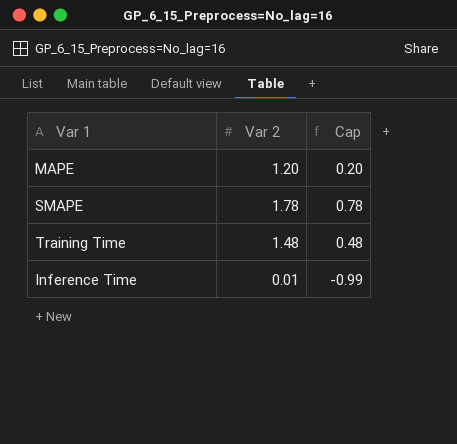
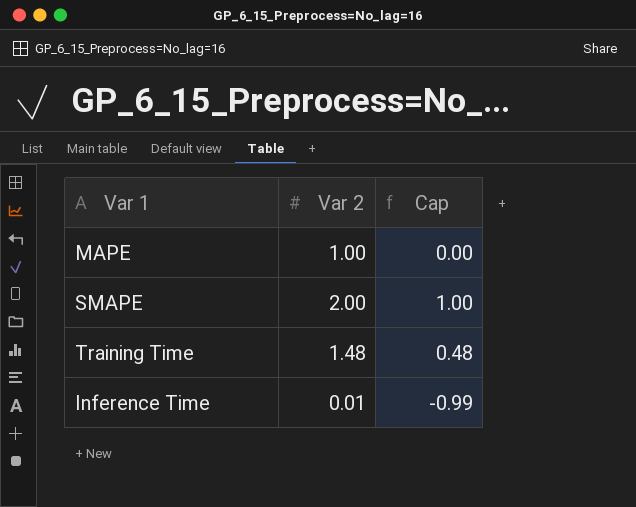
MAPE | Var 2: 1.20 -> 1.00
MAPE | Cap: 0.20 -> 0.00
SMAPE | Var 2: 1.78 -> 2.00
SMAPE | Cap: 0.78 -> 1.00

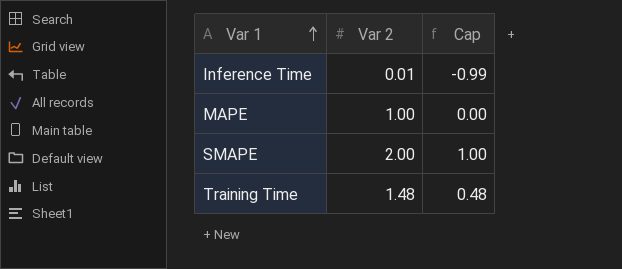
row order: none -> Var 1 ascending

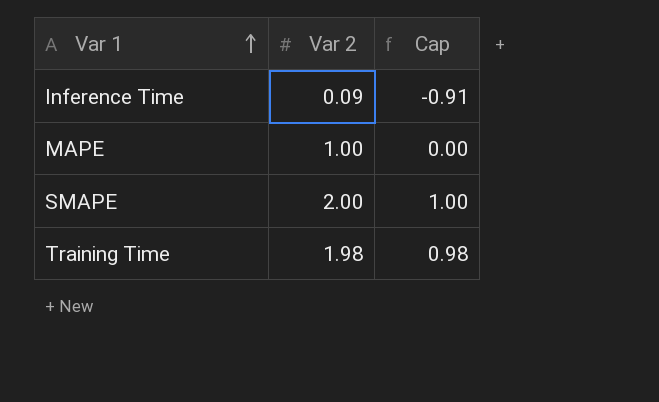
Inference Time | Var 2: 0.01 -> 0.09
Inference Time | Cap: -0.99 -> -0.91
Training Time | Var 2: 1.48 -> 1.98
Training Time | Cap: 0.48 -> 0.98

